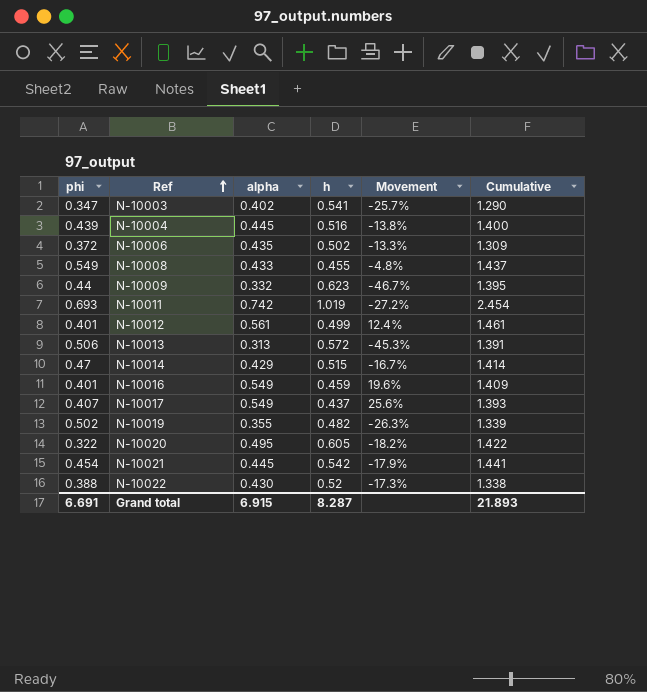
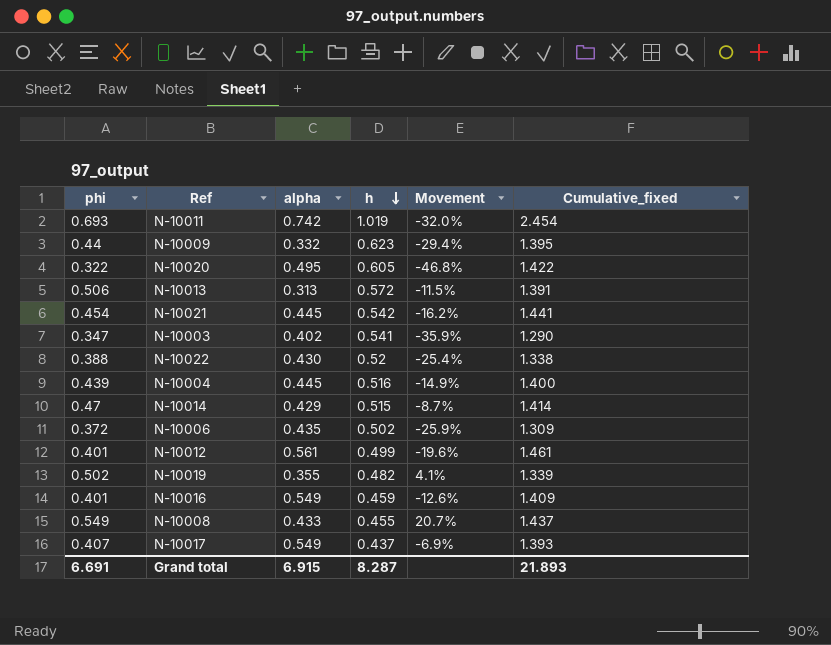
row order: Ref ascending -> h descending
column Movement | formula: ([alpha] - [h]) / [h] -> ([phi] - [h]) / [h]
column name: Cumulative -> Cumulative_fixed

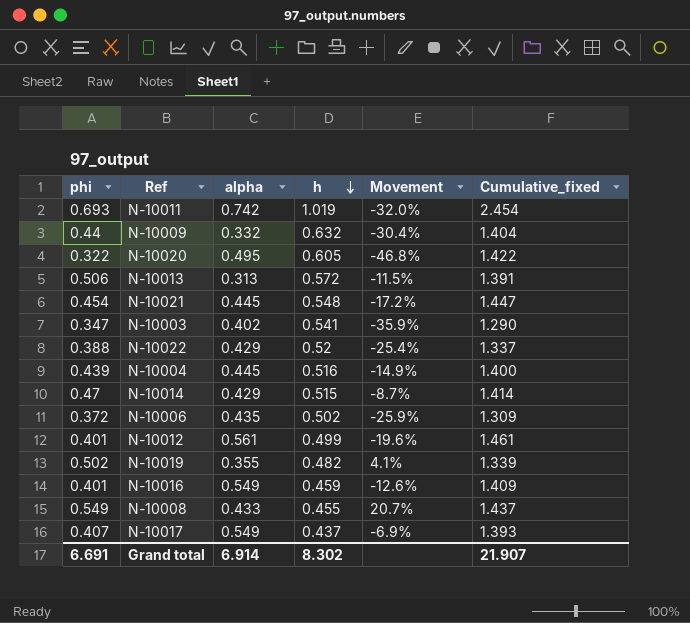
N-10009 | h: 0.623 -> 0.632
N-10009 | Movement: -29.4% -> -30.4%
N-10009 | Cumulative_fixed: 1.395 -> 1.404
N-10021 | h: 0.542 -> 0.548
N-10021 | Movement: -16.2% -> -17.2%
N-10021 | Cumulative_fixed: 1.441 -> 1.447
N-10022 | alpha: 0.430 -> 0.429
N-10022 | Cumulative_fixed: 1.338 -> 1.337
Grand total | alpha: 6.915 -> 6.914
Grand total | h: 8.287 -> 8.302
Grand total | Cumulative_fixed: 21.893 -> 21.907

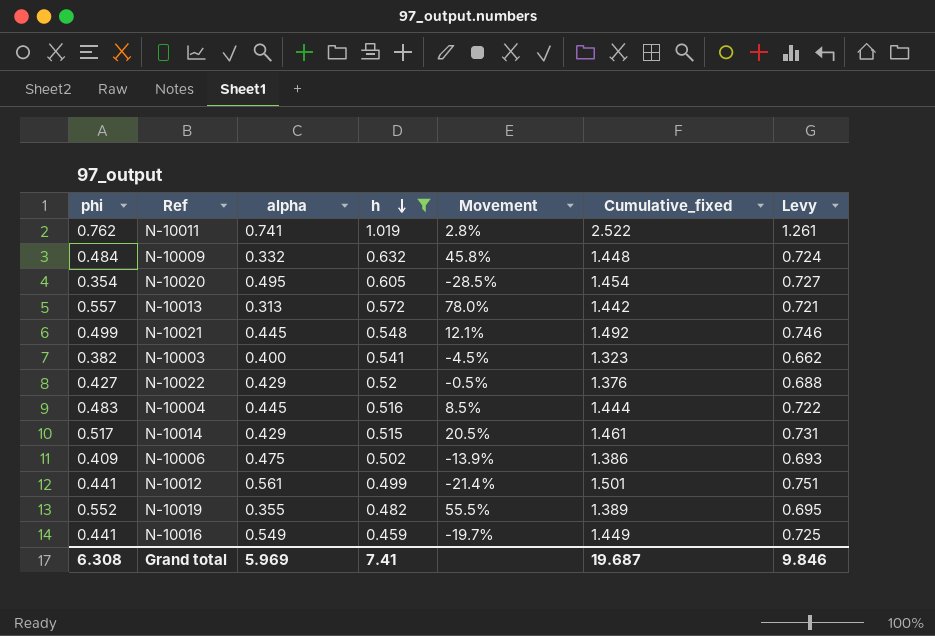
filter: none -> h >= 0.459
column Movement | formula: ([phi] - [h]) / [h] -> ([phi] - [alpha]) / [alpha]
column Levy | formula: none -> [Cumulative_fixed] * 0.5
N-10011 | phi: 0.693 -> 0.762
N-10011 | alpha: 0.742 -> 0.741
N-10011 | Cumulative_fixed: 2.454 -> 2.522
N-10009 | phi: 0.44 -> 0.484
N-10009 | Cumulative_fixed: 1.404 -> 1.448
N-10020 | phi: 0.322 -> 0.354
N-10020 | Cumulative_fixed: 1.422 -> 1.454
N-10013 | phi: 0.506 -> 0.557
N-10013 | Cumulative_fixed: 1.391 -> 1.442
N-10021 | phi: 0.454 -> 0.499
N-10021 | Cumulative_fixed: 1.447 -> 1.492
N-10003 | phi: 0.347 -> 0.382
N-10003 | alpha: 0.402 -> 0.400
N-10003 | Cumulative_fixed: 1.290 -> 1.323
N-10022 | phi: 0.388 -> 0.427
N-10022 | Cumulative_fixed: 1.337 -> 1.376
N-10004 | phi: 0.439 -> 0.483
N-10004 | Cumulative_fixed: 1.400 -> 1.444
N-10014 | phi: 0.47 -> 0.517
N-10014 | Cumulative_fixed: 1.414 -> 1.461
N-10006 | phi: 0.372 -> 0.409
N-10006 | alpha: 0.435 -> 0.475
N-10006 | Cumulative_fixed: 1.309 -> 1.386
N-10012 | phi: 0.401 -> 0.441
N-10012 | Cumulative_fixed: 1.461 -> 1.501
N-10019 | phi: 0.502 -> 0.552
N-10019 | Cumulative_fixed: 1.339 -> 1.389
N-10016 | phi: 0.401 -> 0.441
N-10016 | Cumulative_fixed: 1.409 -> 1.449
Grand total | phi: 6.691 -> 6.308
Grand total | alpha: 6.914 -> 5.969
Grand total | h: 8.302 -> 7.41
Grand total | Cumulative_fixed: 21.907 -> 19.687

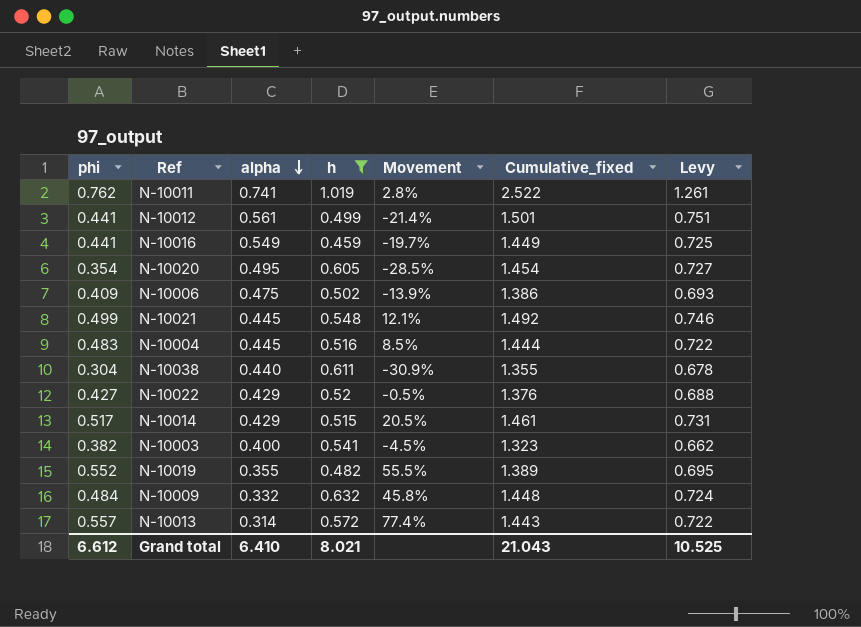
row order: h descending -> alpha descending
row N-10038: none -> 0.304 | 0.440 | 0.611 | -30.9% | 1.355 | 0.678
N-10013 | alpha: 0.313 -> 0.314
N-10013 | Movement: 78.0% -> 77.4%
N-10013 | Cumulative_fixed: 1.442 -> 1.443
N-10013 | Levy: 0.721 -> 0.722
Grand total | phi: 6.308 -> 6.612
Grand total | alpha: 5.969 -> 6.410
Grand total | h: 7.41 -> 8.021
Grand total | Cumulative_fixed: 19.687 -> 21.043
Grand total | Levy: 9.846 -> 10.525

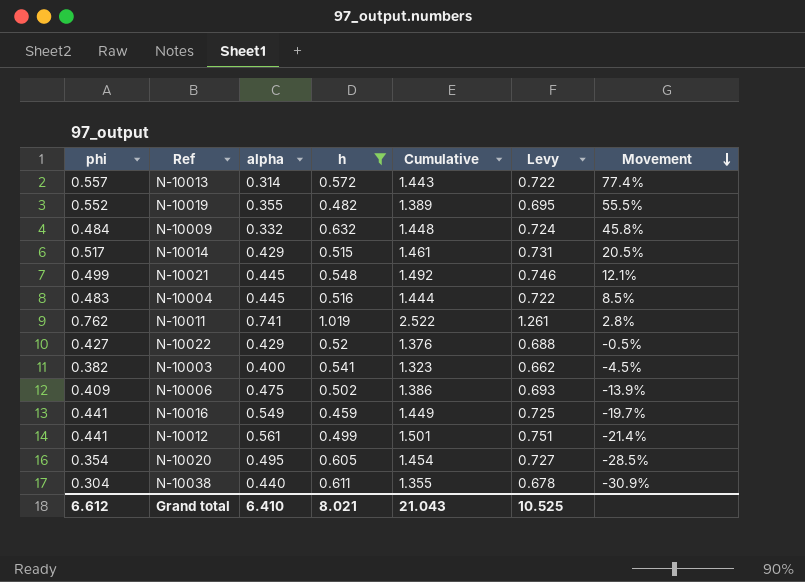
row order: alpha descending -> Movement descending
column name: Cumulative_fixed -> Cumulative
column Movement | position: 5 -> 7

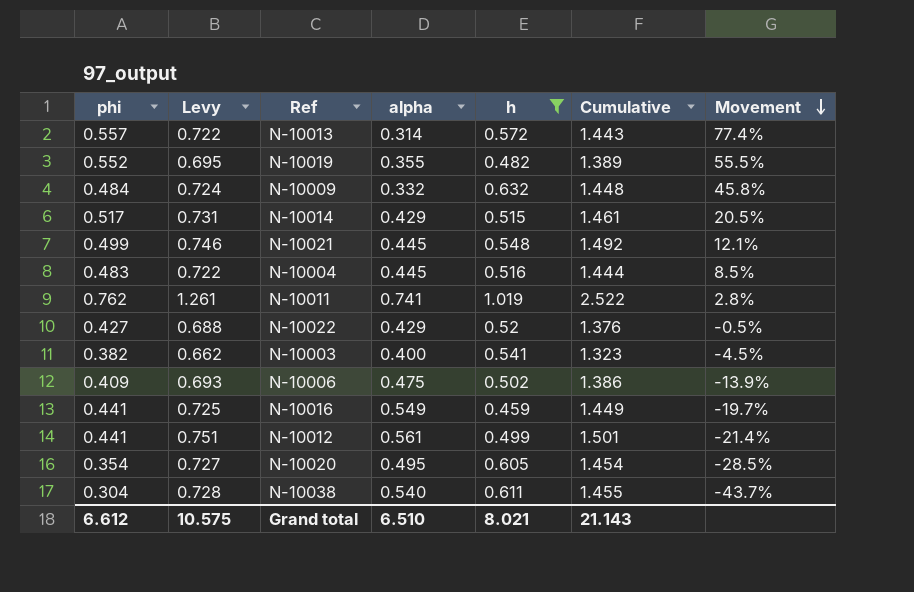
column Levy | position: 6 -> 2
N-10038 | Levy: 0.678 -> 0.728
N-10038 | alpha: 0.440 -> 0.540
N-10038 | Cumulative: 1.355 -> 1.455
N-10038 | Movement: -30.9% -> -43.7%
Grand total | Levy: 10.525 -> 10.575
Grand total | alpha: 6.410 -> 6.510
Grand total | Cumulative: 21.043 -> 21.143

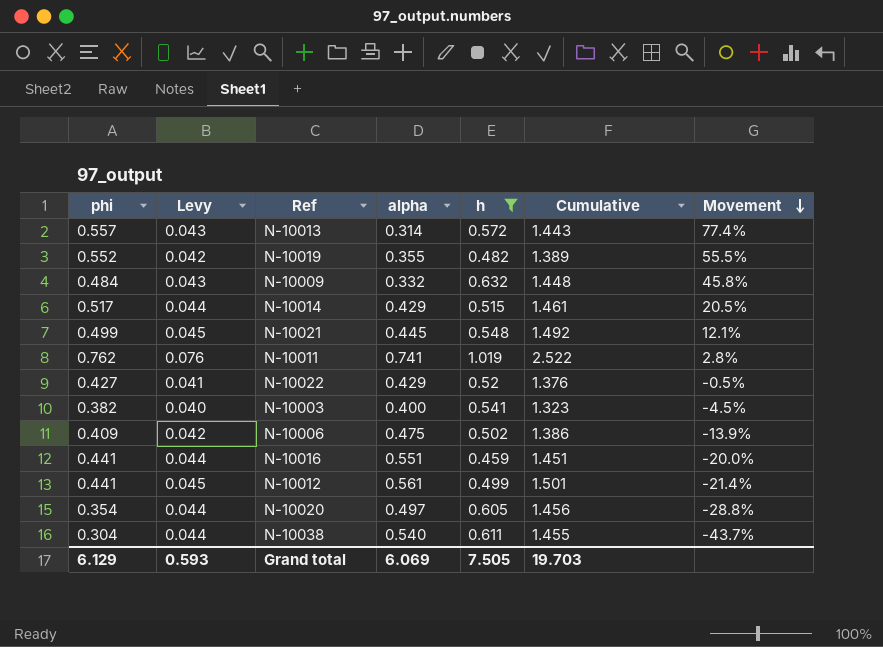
column Levy | formula: [Cumulative] * 0.5 -> [Cumulative] * 0.03
row N-10004: 0.483 | 0.722 | 0.445 | 0.516 | 1.444 | 8.5% -> none
N-10016 | alpha: 0.549 -> 0.551
N-10016 | Cumulative: 1.449 -> 1.451
N-10016 | Movement: -19.7% -> -20.0%
N-10020 | alpha: 0.495 -> 0.497
N-10020 | Cumulative: 1.454 -> 1.456
N-10020 | Movement: -28.5% -> -28.8%
Grand total | phi: 6.612 -> 6.129
Grand total | Levy: 10.575 -> 0.593
Grand total | alpha: 6.510 -> 6.069
Grand total | h: 8.021 -> 7.505
Grand total | Cumulative: 21.143 -> 19.703

